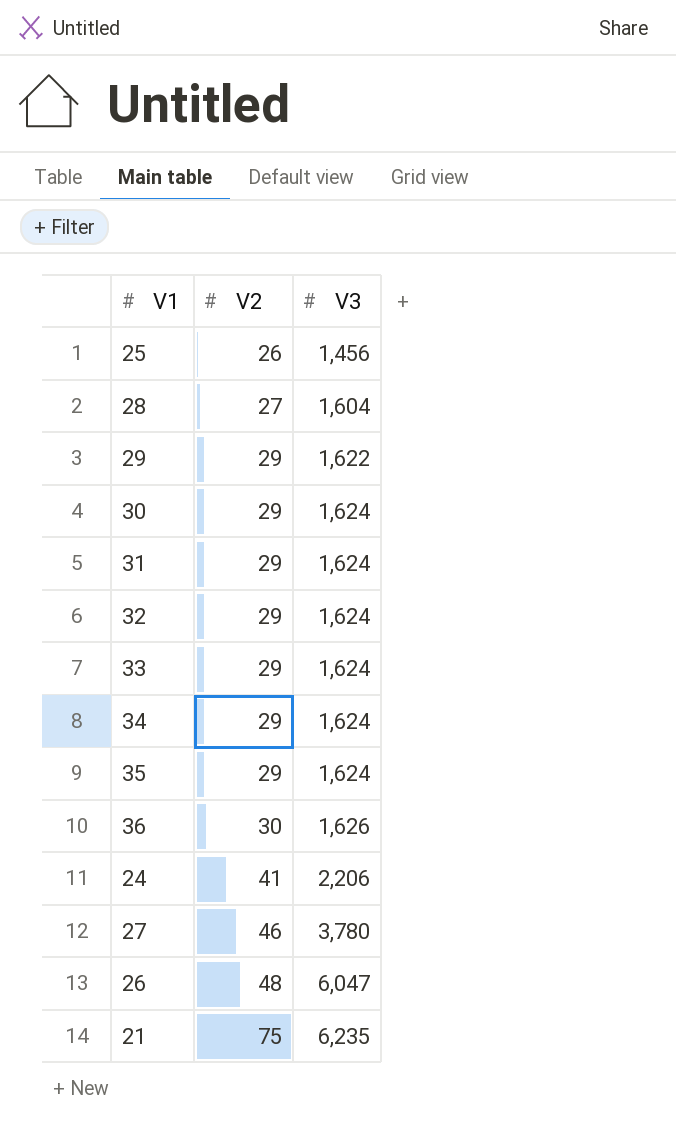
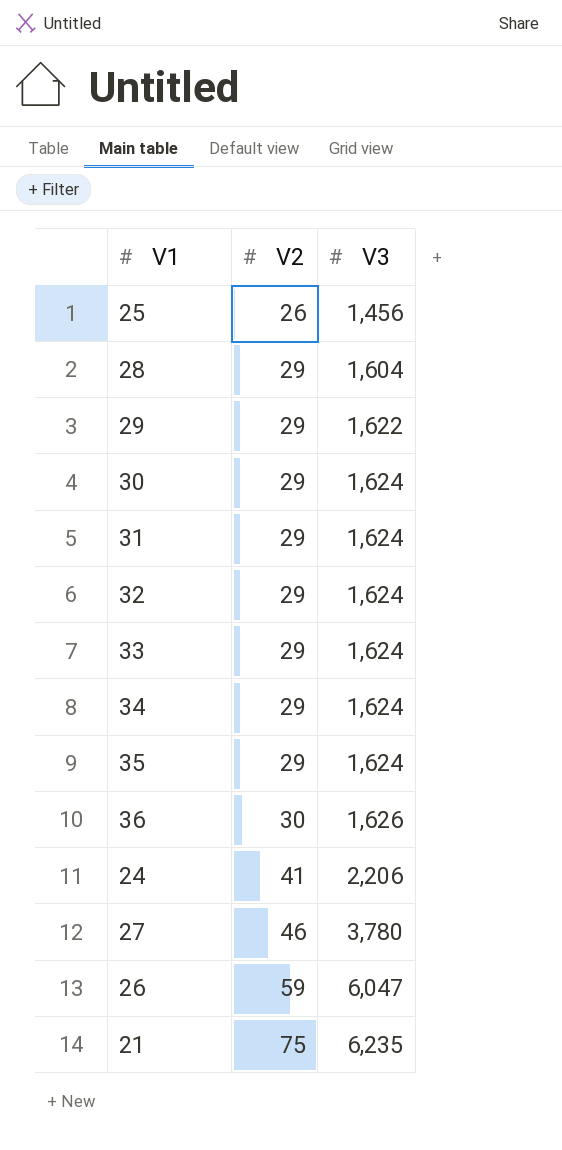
28 | V2: 27 -> 29
26 | V2: 48 -> 59

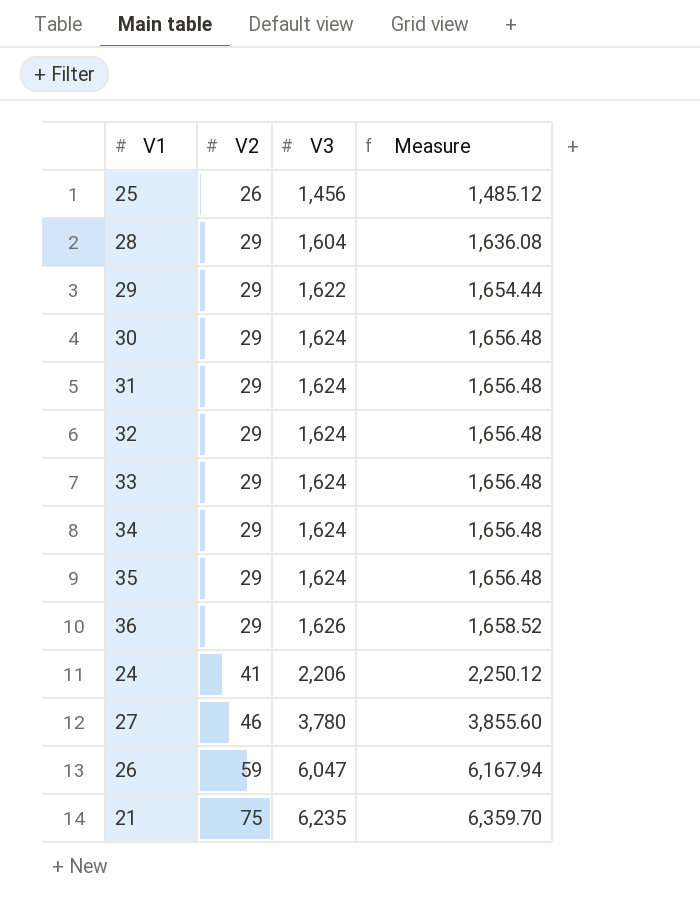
column Measure | formula: none -> [V3] * 1.02
36 | V2: 30 -> 29

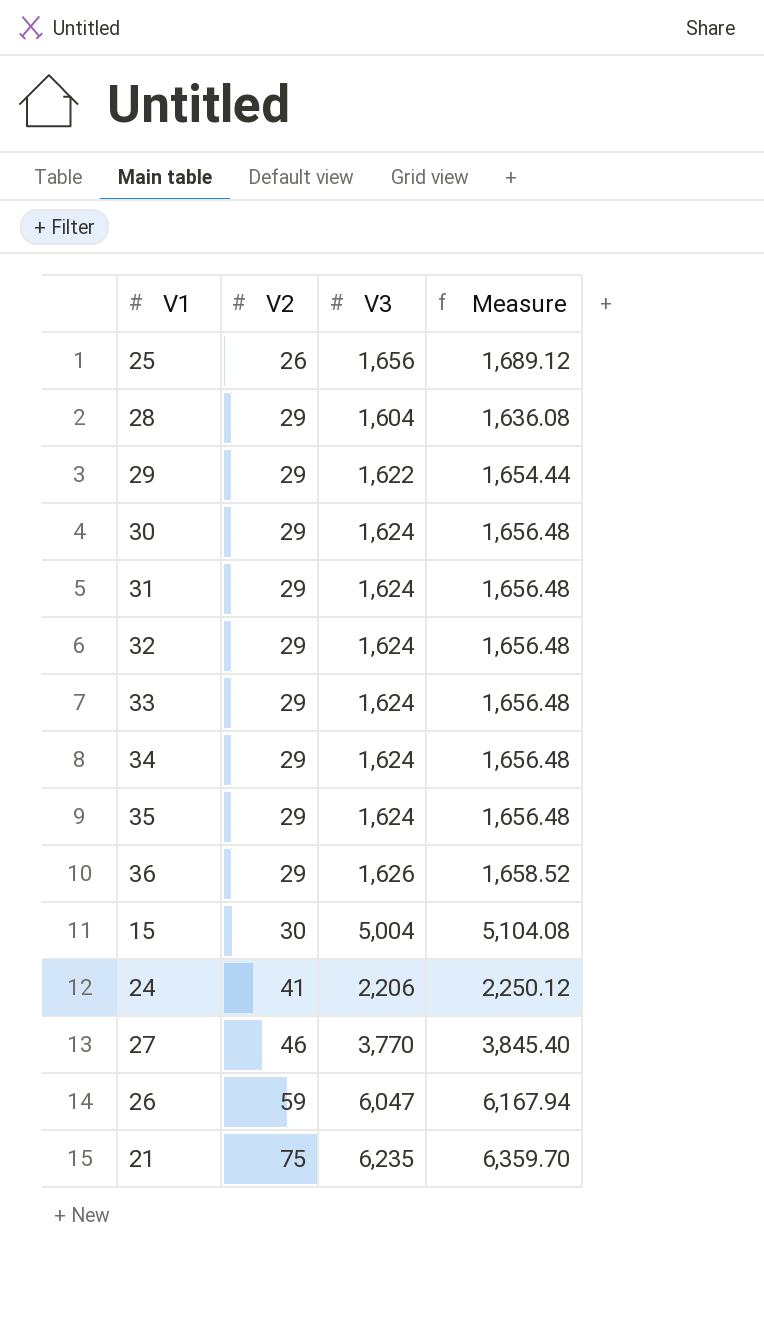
25 | V3: 1,456 -> 1,656
25 | Measure: 1,485.12 -> 1,689.12
row 15: none -> 30 | 5,004 | 5,104.08
27 | V3: 3,780 -> 3,770
27 | Measure: 3,855.60 -> 3,845.40

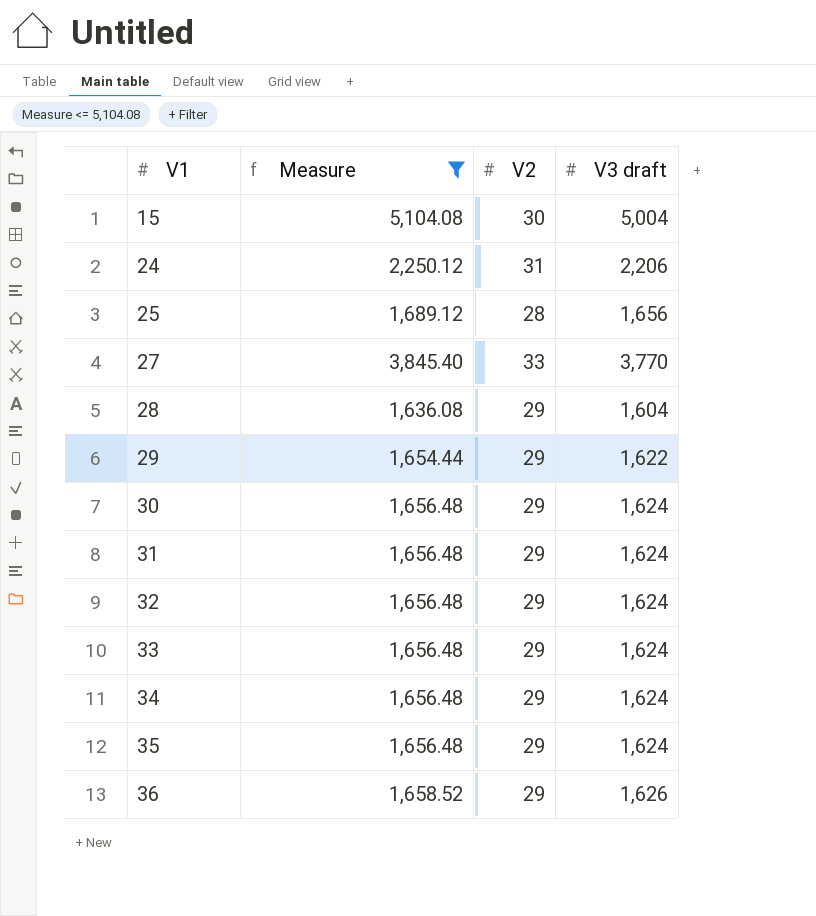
filter: none -> Measure <= 5,104.08
row order: V2 ascending -> V1 ascending
column Measure | position: 4 -> 2
column name: V3 -> V3 draft
24 | V2: 41 -> 31
25 | V2: 26 -> 28
27 | V2: 46 -> 33

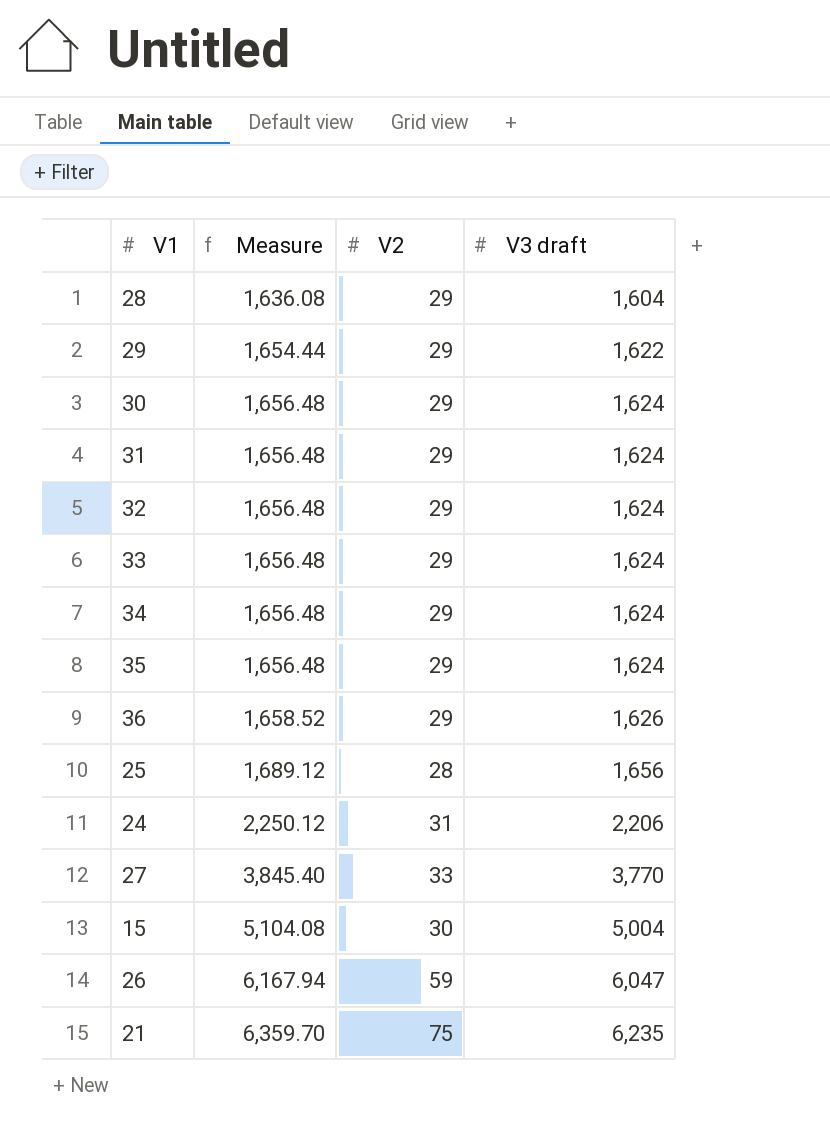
filter: Measure <= 5,104.08 -> none
row order: V1 ascending -> Measure ascending

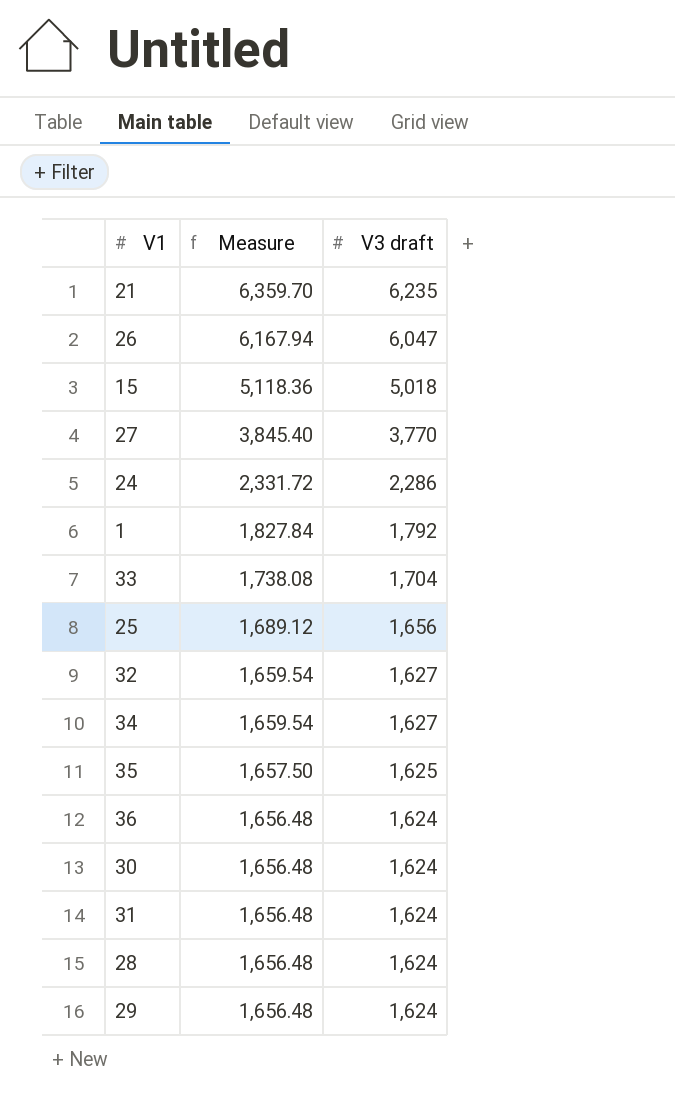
row order: Measure ascending -> Measure descending
column V2 | position: 3 -> none
15 | Measure: 5,104.08 -> 5,118.36
15 | V3 draft: 5,004 -> 5,018
24 | Measure: 2,250.12 -> 2,331.72
24 | V3 draft: 2,206 -> 2,286
row 1: none -> 1,827.84 | 1,792
33 | Measure: 1,656.48 -> 1,738.08
33 | V3 draft: 1,624 -> 1,704
32 | Measure: 1,656.48 -> 1,659.54
32 | V3 draft: 1,624 -> 1,627
34 | Measure: 1,656.48 -> 1,659.54
34 | V3 draft: 1,624 -> 1,627
35 | Measure: 1,656.48 -> 1,657.50
35 | V3 draft: 1,624 -> 1,625
36 | Measure: 1,658.52 -> 1,656.48
36 | V3 draft: 1,626 -> 1,624
28 | Measure: 1,636.08 -> 1,656.48
28 | V3 draft: 1,604 -> 1,624
29 | Measure: 1,654.44 -> 1,656.48
29 | V3 draft: 1,622 -> 1,624

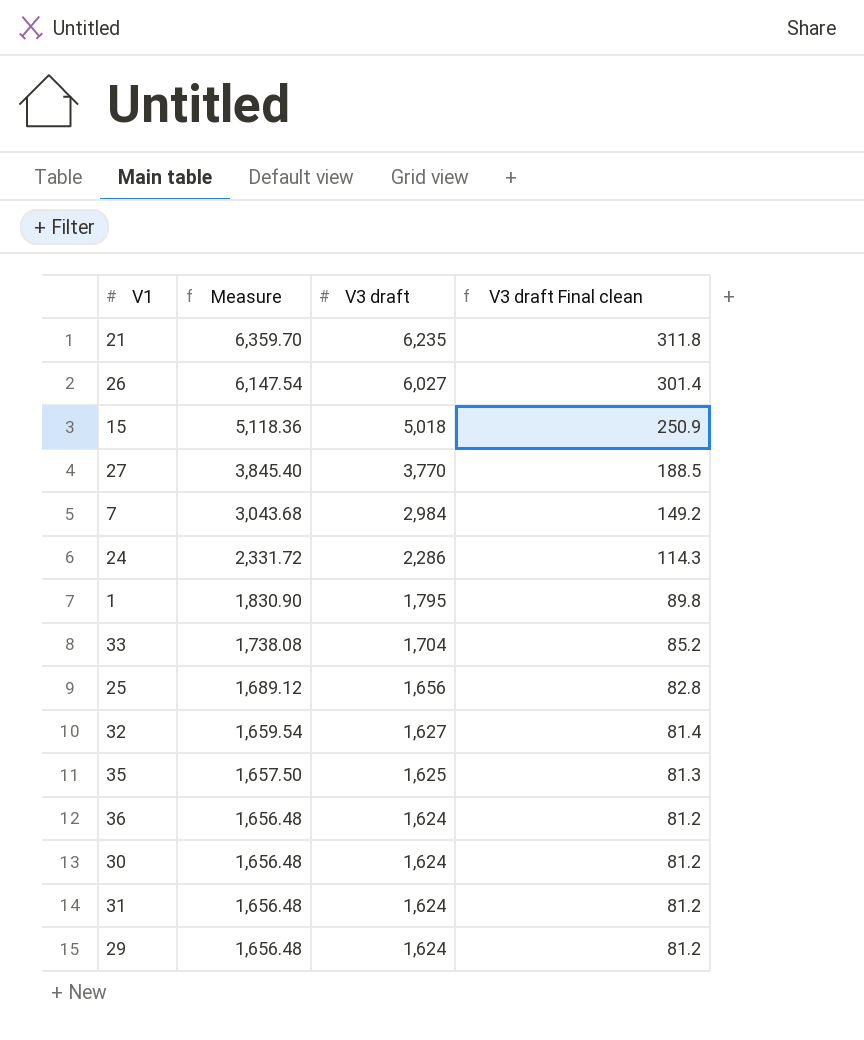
column V3 draft Final clean | formula: none -> [V3 draft] * 0.05
row 34: 1,659.54 | 1,627 -> none
row 28: 1,656.48 | 1,624 -> none
26 | Measure: 6,167.94 -> 6,147.54
26 | V3 draft: 6,047 -> 6,027
row 7: none -> 3,043.68 | 2,984 | 149.2
1 | Measure: 1,827.84 -> 1,830.90
1 | V3 draft: 1,792 -> 1,795

